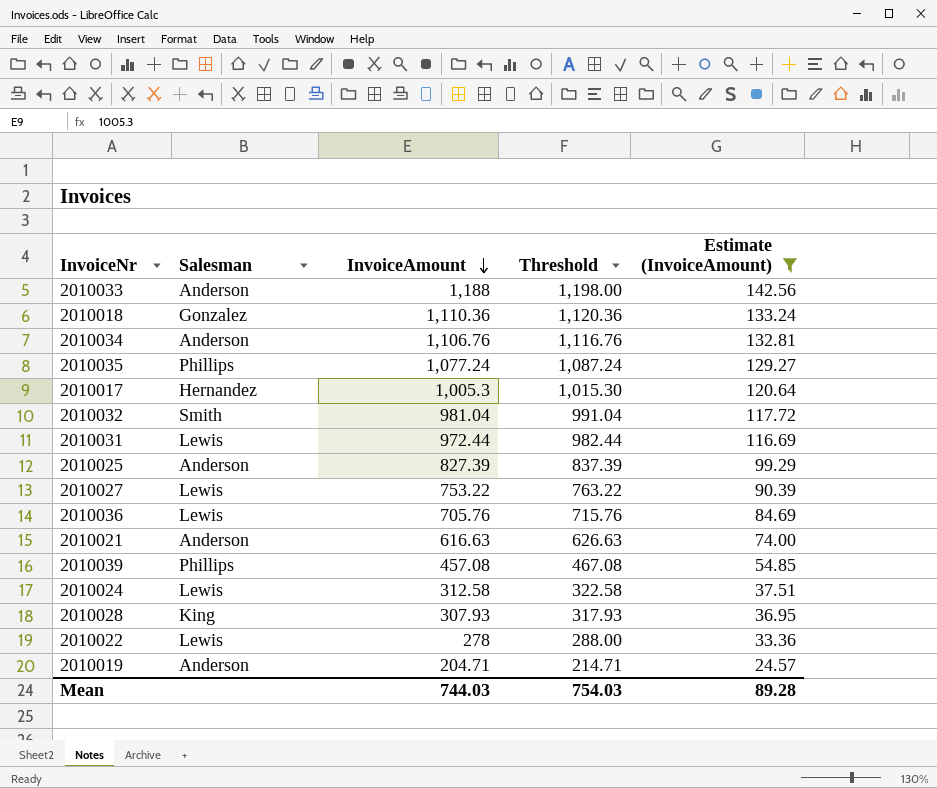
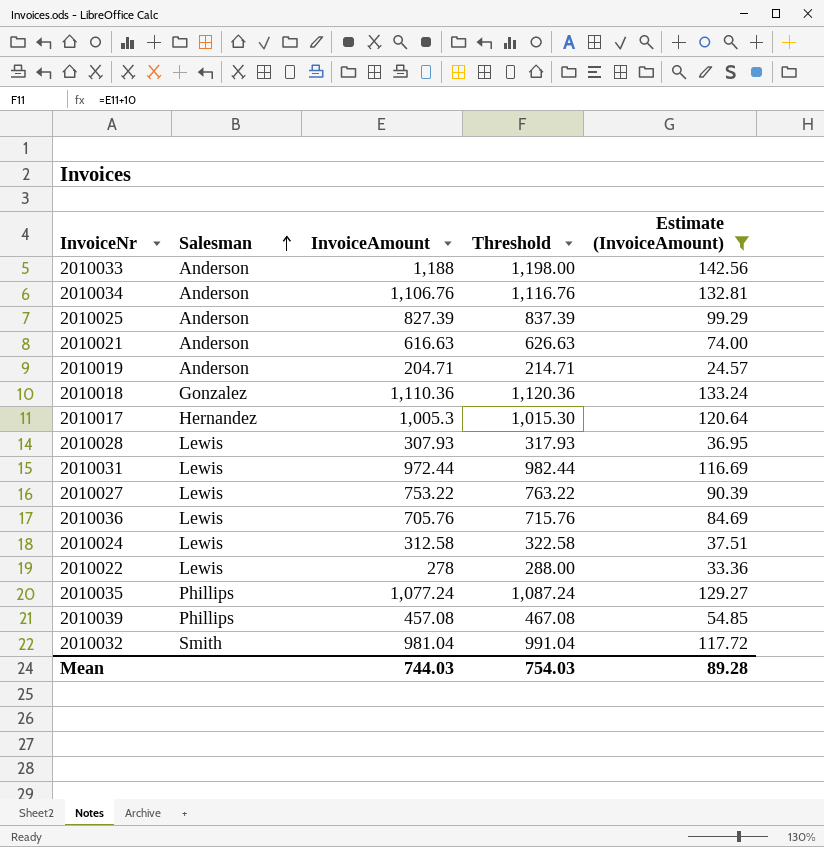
row order: InvoiceAmount descending -> Salesman ascending
2010028 | Salesman: King -> Lewis

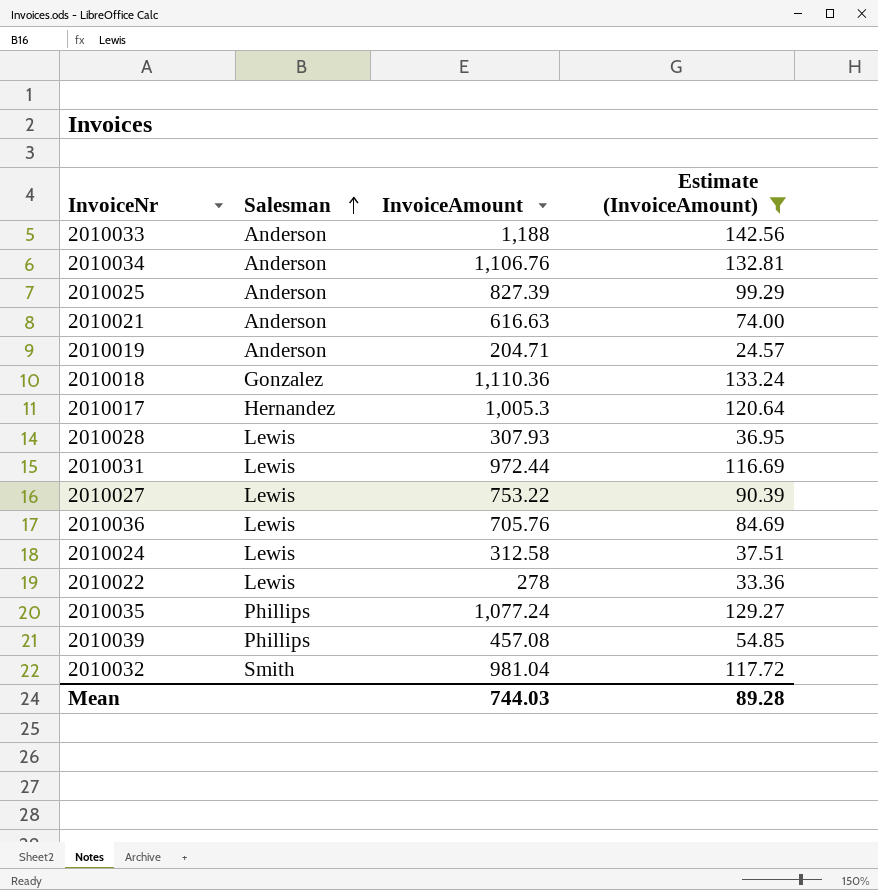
column Threshold | formula: [InvoiceAmount] + 10 -> none

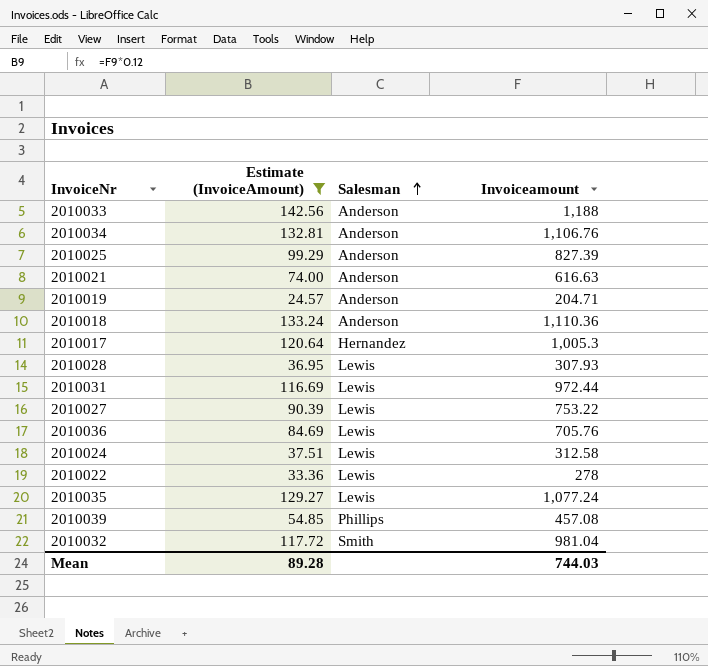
column Estimate (InvoiceAmount) | position: 4 -> 2
column name: InvoiceAmount -> Invoiceamount
2010018 | Salesman: Gonzalez -> Anderson
2010035 | Salesman: Phillips -> Lewis

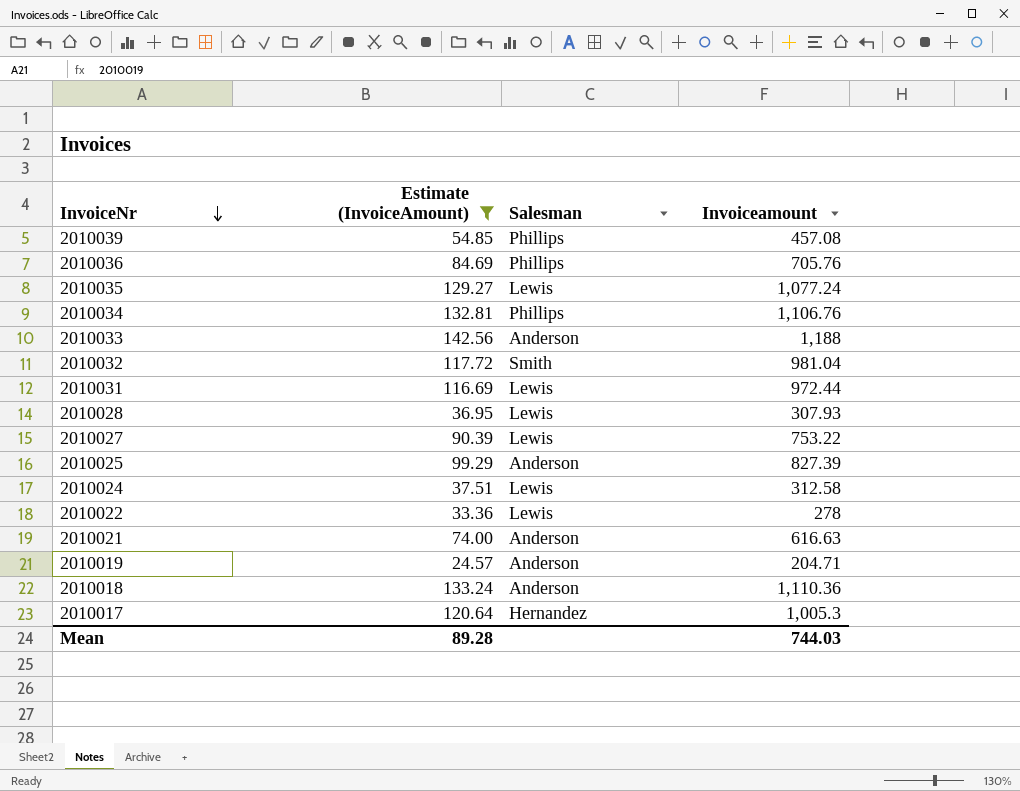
row order: Salesman ascending -> InvoiceNr descending
2010036 | Salesman: Lewis -> Phillips
2010034 | Salesman: Anderson -> Phillips

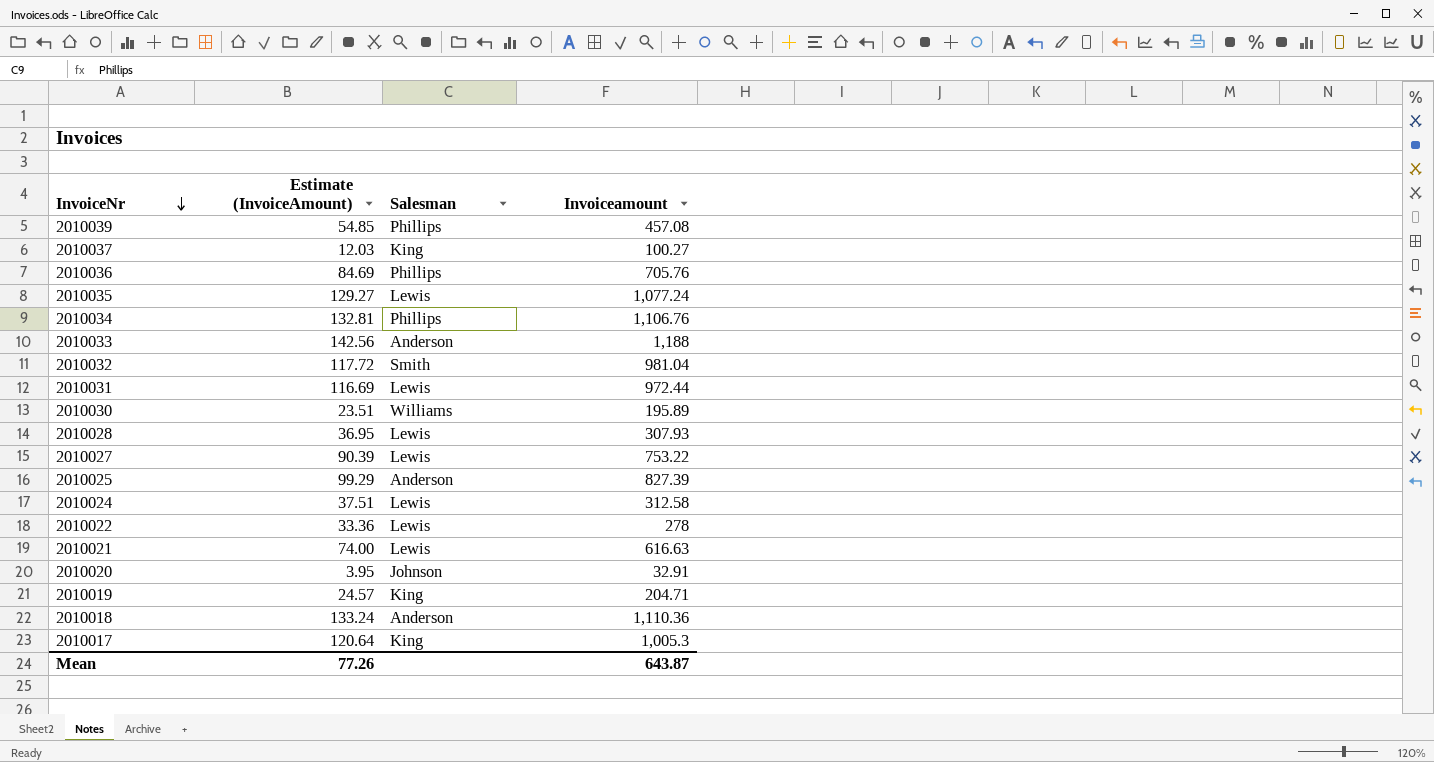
filter: Estimate (InvoiceAmount) >= 24.57 -> none
2010021 | Salesman: Anderson -> Lewis
2010019 | Salesman: Anderson -> King
2010017 | Salesman: Hernandez -> King
Mean | Estimate (InvoiceAmount): 89.28 -> 77.26
Mean | Invoiceamount: 744.03 -> 643.87

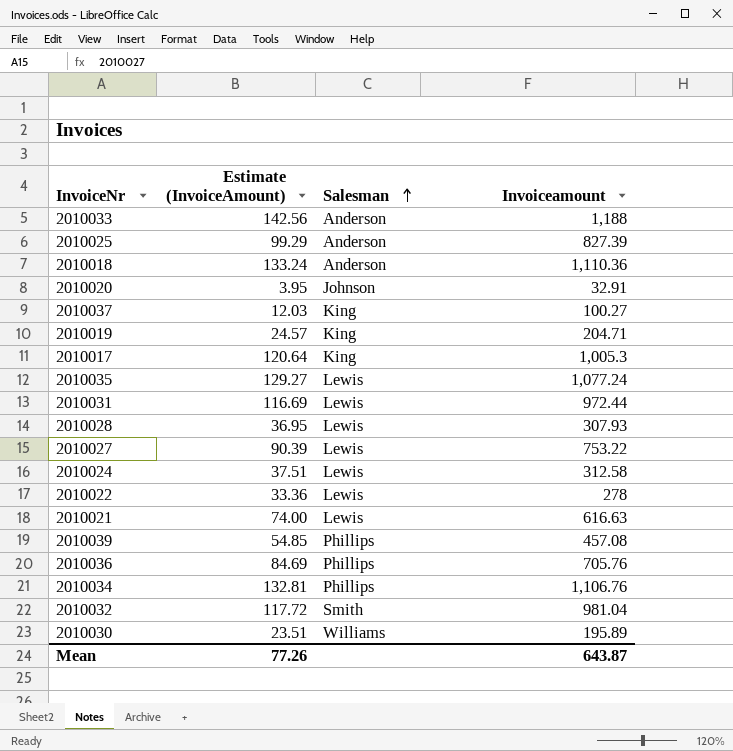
row order: InvoiceNr descending -> Salesman ascending

